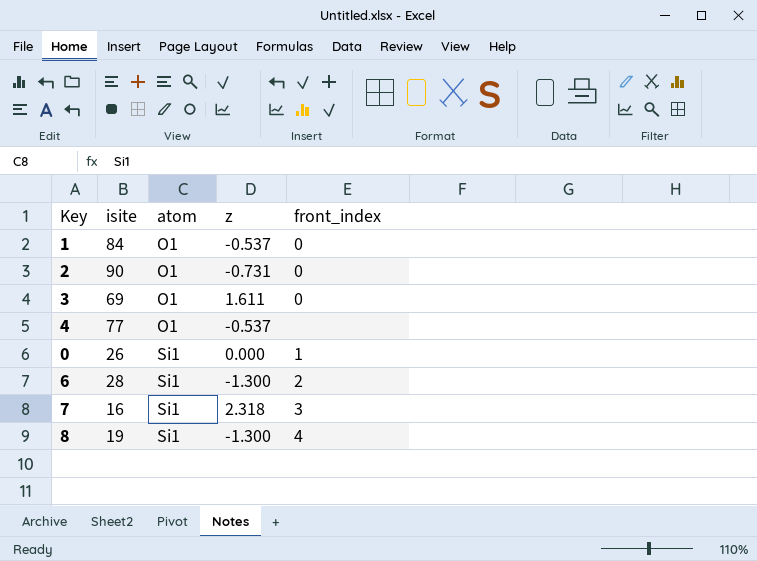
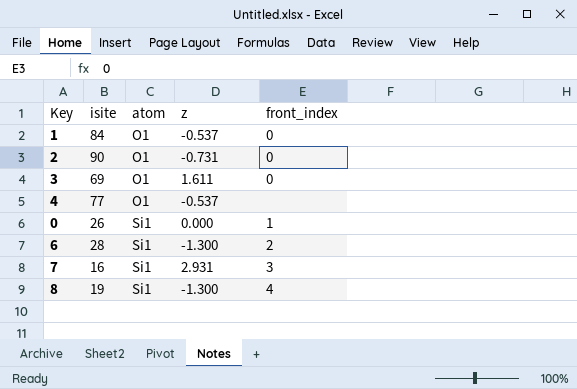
7 | z: 2.318 -> 2.931

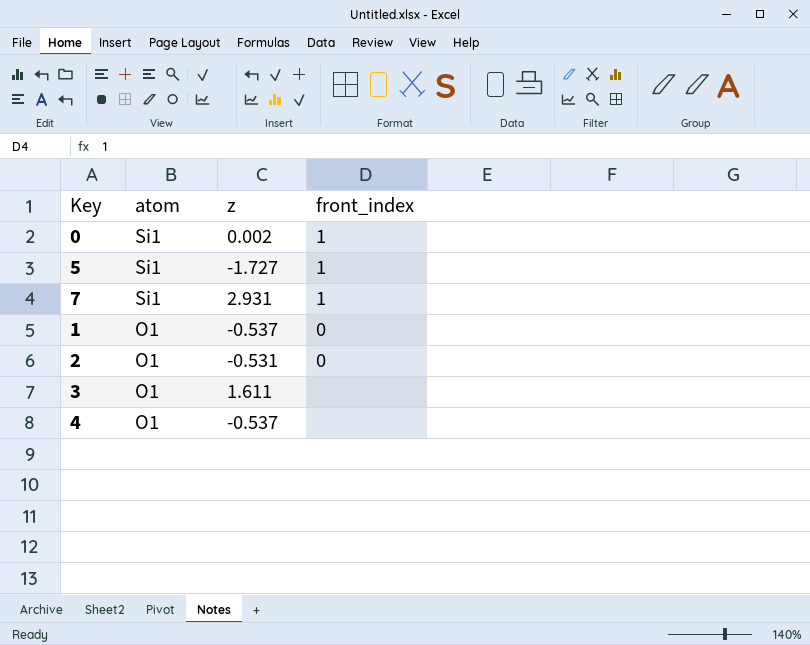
row order: atom ascending -> atom descending
column isite | position: 2 -> none
row 6: 28 | Si1 | -1.300 | 2 -> none
row 8: 19 | Si1 | -1.300 | 4 -> none
0 | z: 0.000 -> 0.002
row 5: none -> Si1 | -1.727 | 1
7 | front_index: 3 -> 1
2 | z: -0.731 -> -0.531
3 | front_index: 0 -> none

